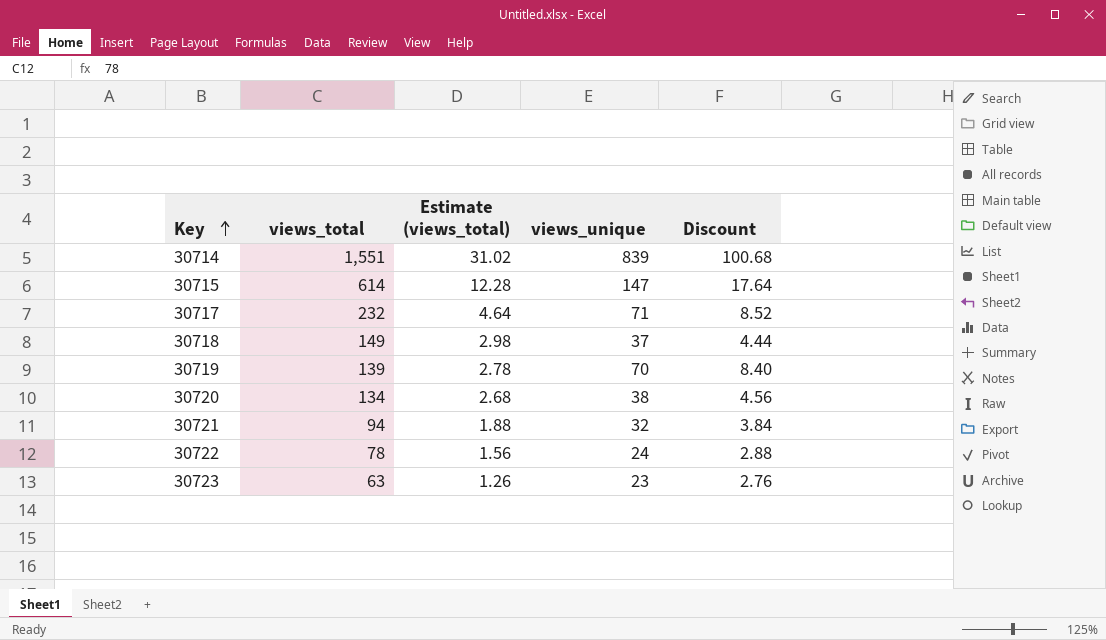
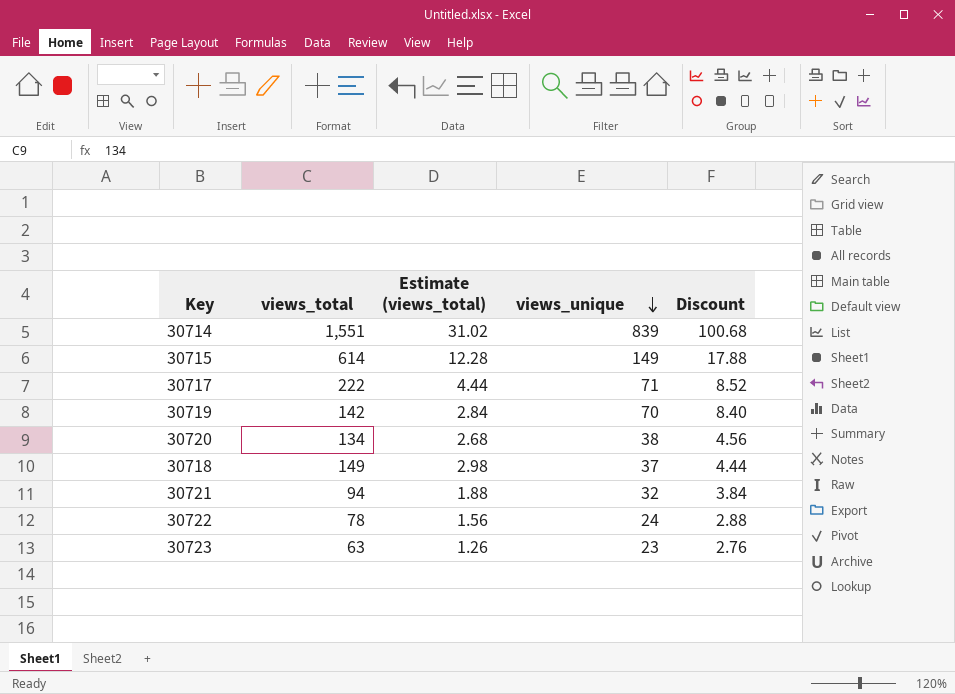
row order: Key ascending -> views_unique descending
30715 | views_unique: 147 -> 149
30715 | Discount: 17.64 -> 17.88
30717 | views_total: 232 -> 222
30717 | Estimate (views_total): 4.64 -> 4.44
30719 | views_total: 139 -> 142
30719 | Estimate (views_total): 2.78 -> 2.84

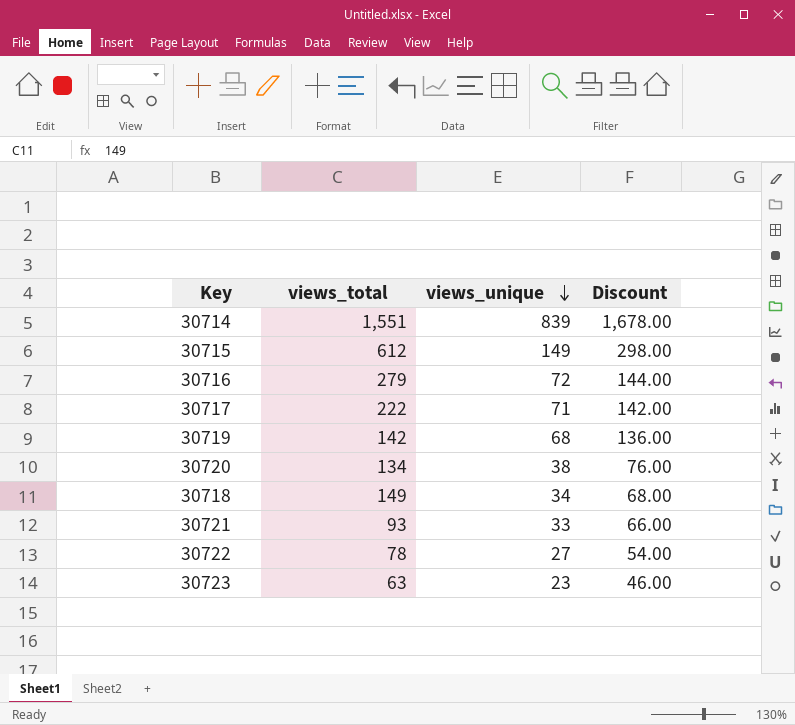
column Estimate (views_total) | formula: [views_total] * 0.02 -> none
column Discount | formula: [views_unique] * 0.12 -> [views_unique] * 2
30715 | views_total: 614 -> 612
row 30716: none -> 279 | 72 | 144.00
30719 | views_unique: 70 -> 68
30718 | views_unique: 37 -> 34
30721 | views_total: 94 -> 93
30721 | views_unique: 32 -> 33
30722 | views_unique: 24 -> 27

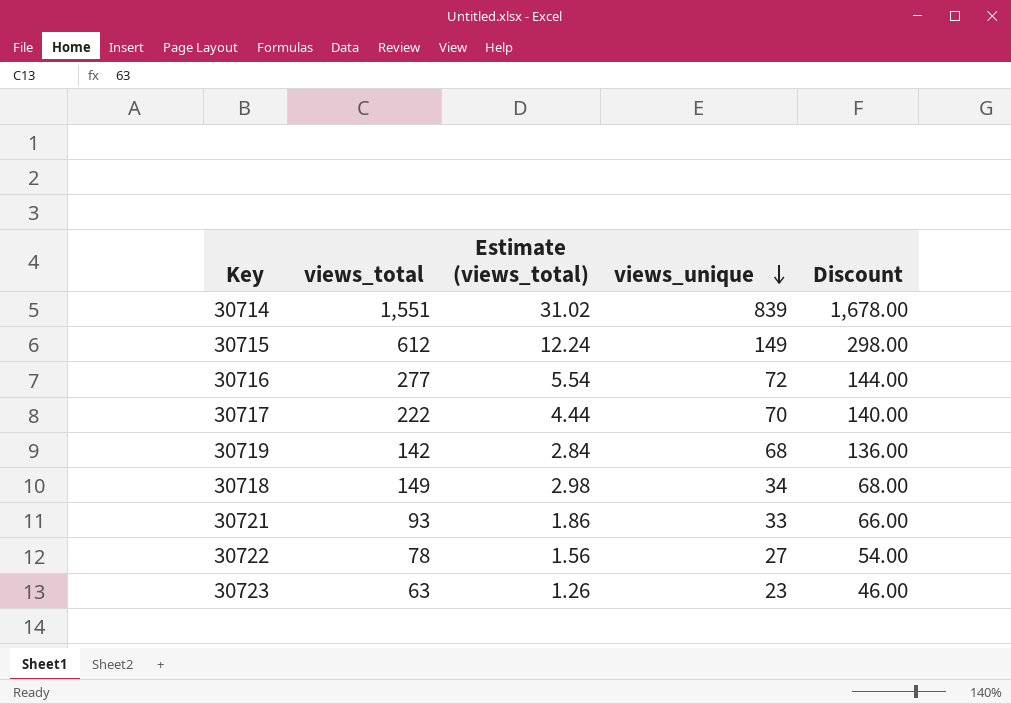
column Estimate (views_total) | formula: none -> [views_total] * 0.02
row 30720: 134 | 38 | 76.00 -> none
30716 | views_total: 279 -> 277
30717 | views_unique: 71 -> 70
30717 | Discount: 142.00 -> 140.00

